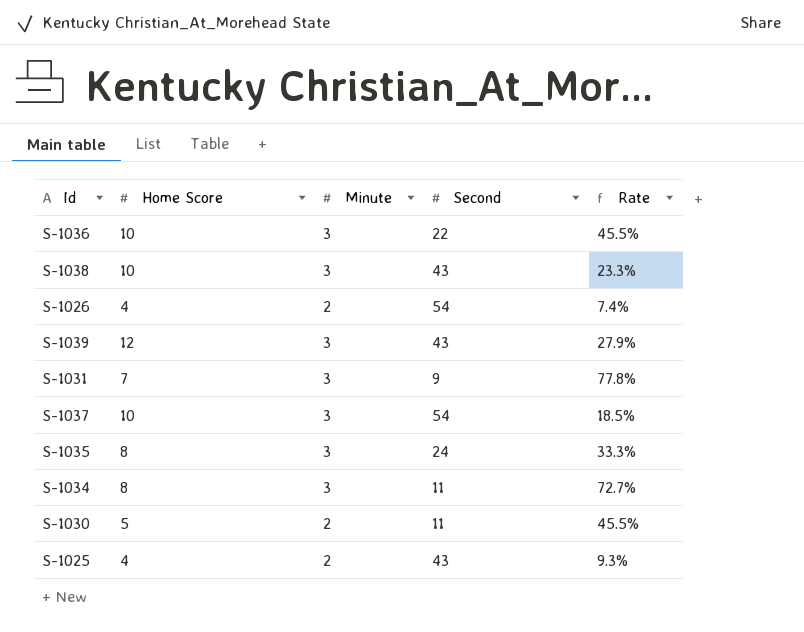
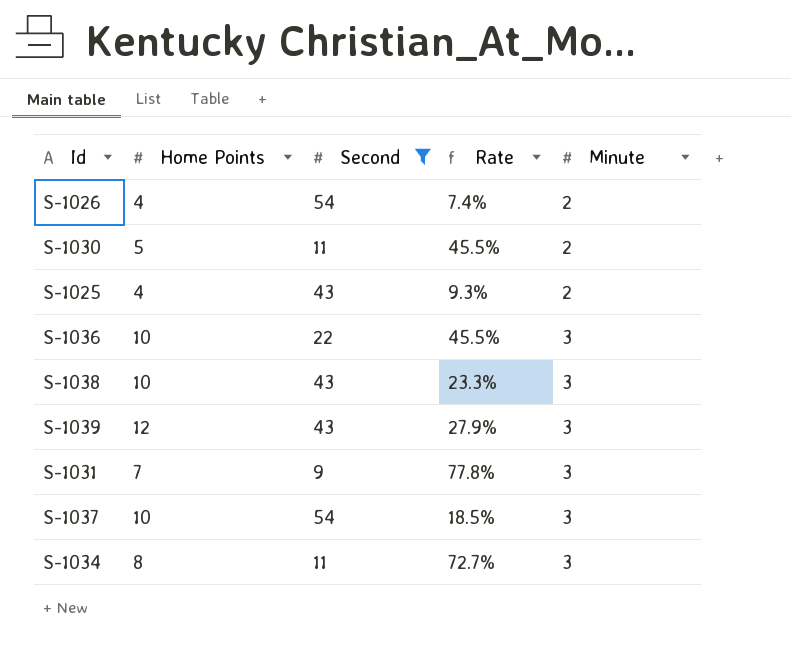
filter: none -> Second != 24
row order: none -> Minute ascending
column name: Home Score -> Home Points
column Minute | position: 3 -> 5

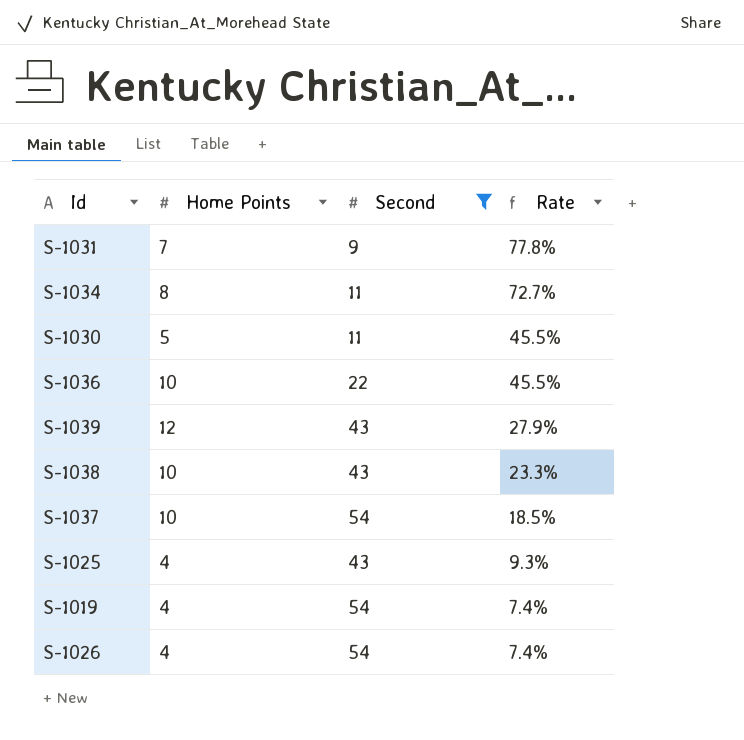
row order: Minute ascending -> Rate descending
column Minute | position: 5 -> none
row S-1019: none -> 4 | 54 | 7.4%

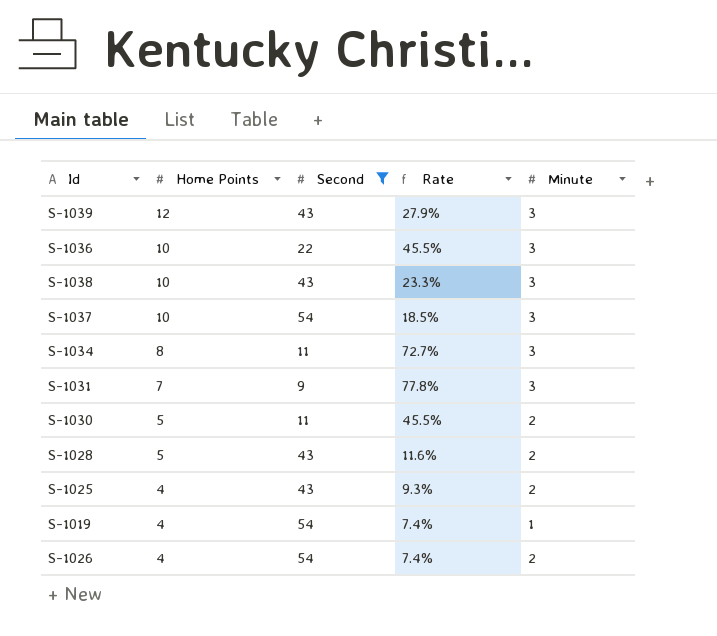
row order: Rate descending -> Home Points descending
column Minute | position: none -> 5
row S-1028: none -> 5 | 43 | 11.6% | 2

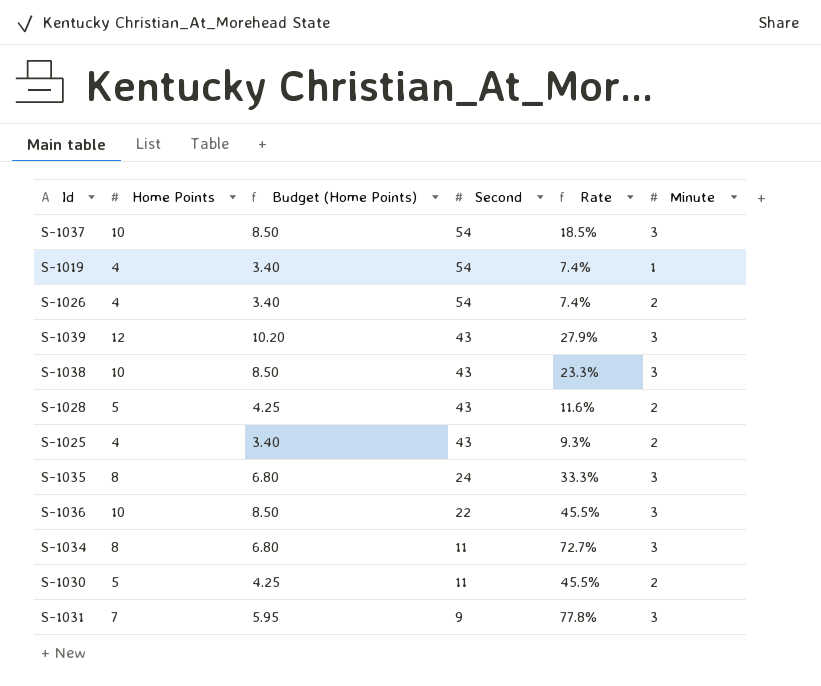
filter: Second != 24 -> none
row order: Home Points descending -> Second descending
column Budget (Home Points) | formula: none -> [Home Points] * 0.85

